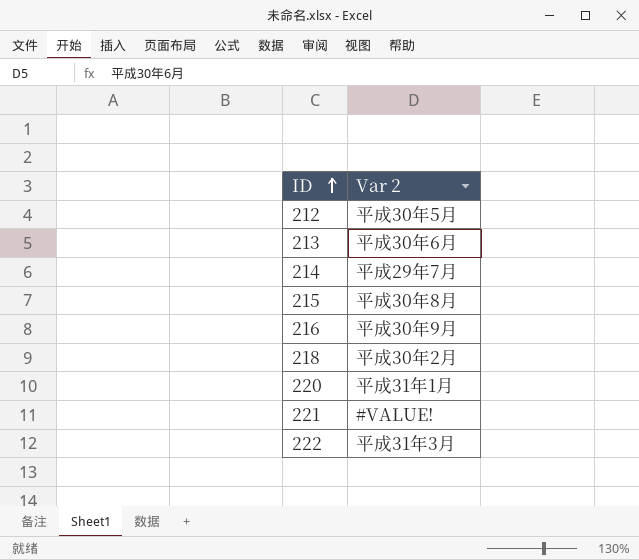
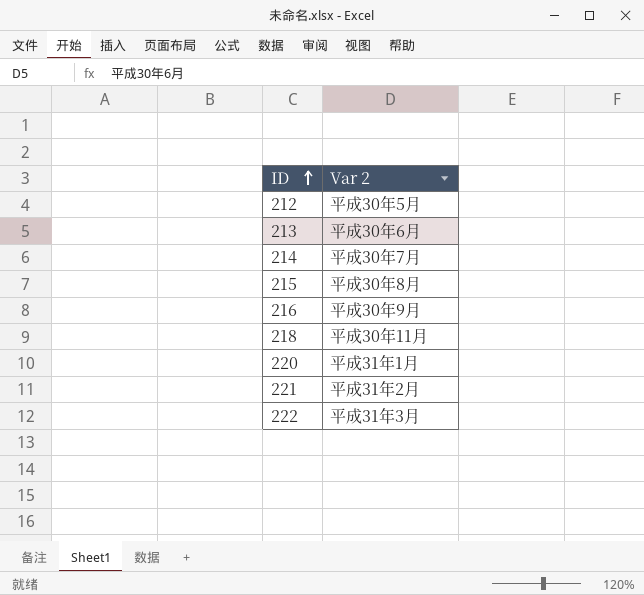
214 | Var 2: 平成29年7月 -> 平成30年7月
218 | Var 2: 平成30年2月 -> 平成30年11月
221 | Var 2: #VALUE! -> 平成31年2月

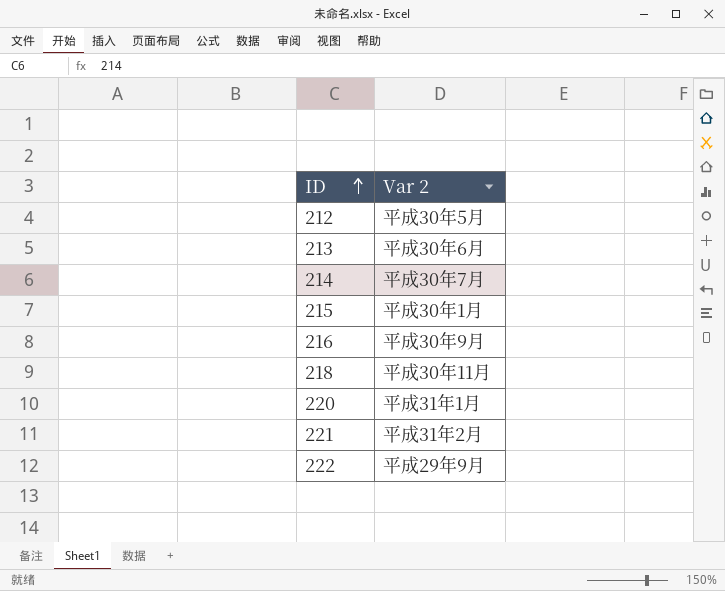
215 | Var 2: 平成30年8月 -> 平成30年1月
222 | Var 2: 平成31年3月 -> 平成29年9月

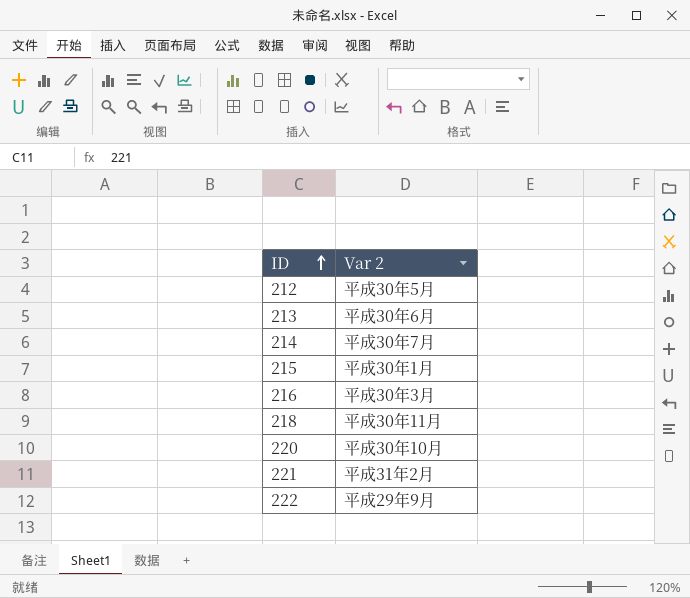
216 | Var 2: 平成30年9月 -> 平成30年3月
220 | Var 2: 平成31年1月 -> 平成30年10月

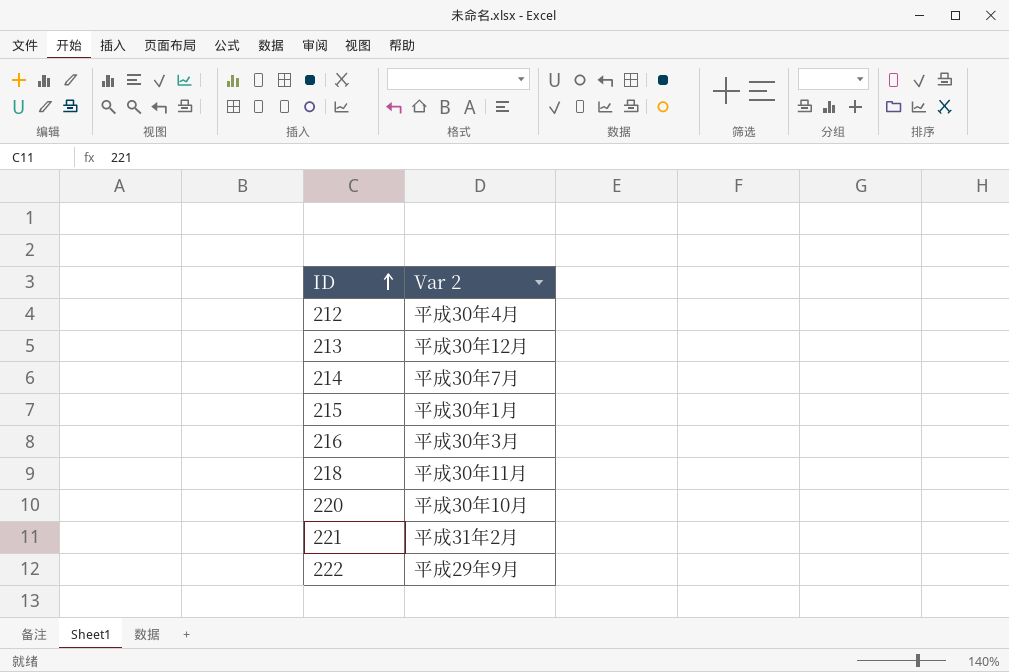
212 | Var 2: 平成30年5月 -> 平成30年4月
213 | Var 2: 平成30年6月 -> 平成30年12月

